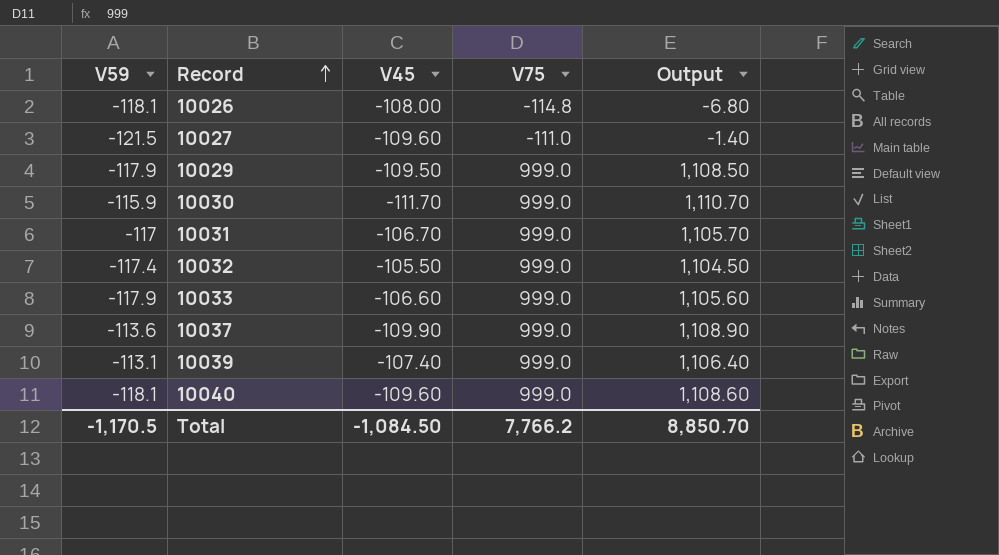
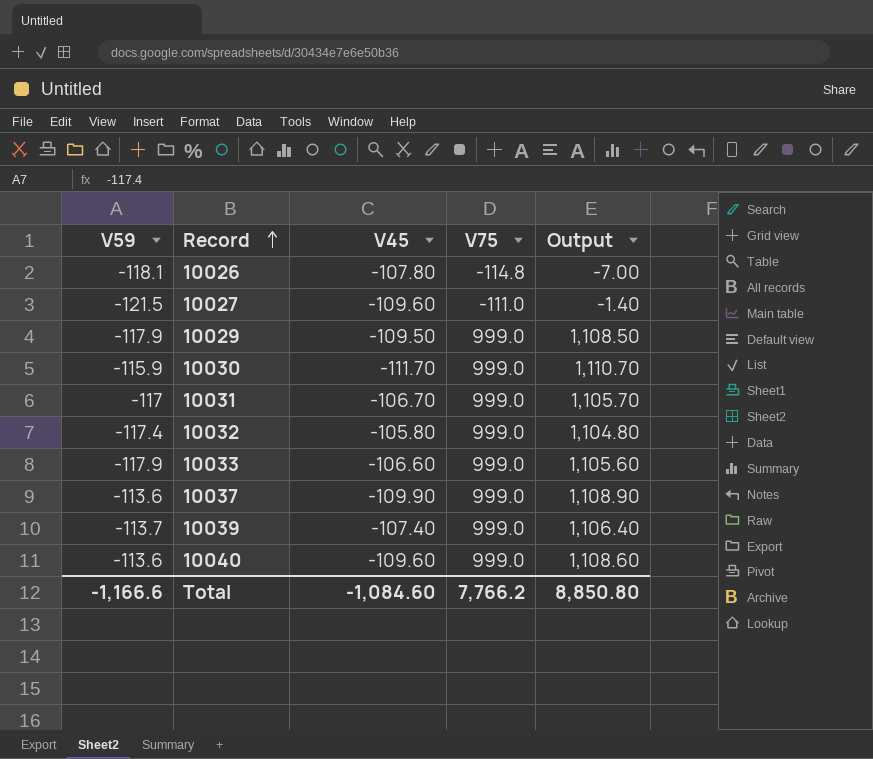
10026 | V45: -108.00 -> -107.80
10026 | Output: -6.80 -> -7.00
10032 | V45: -105.50 -> -105.80
10032 | Output: 1,104.50 -> 1,104.80
10039 | V59: -113.1 -> -113.7
10040 | V59: -118.1 -> -113.6
Total | V59: -1,170.5 -> -1,166.6
Total | V45: -1,084.50 -> -1,084.60
Total | Output: 8,850.70 -> 8,850.80

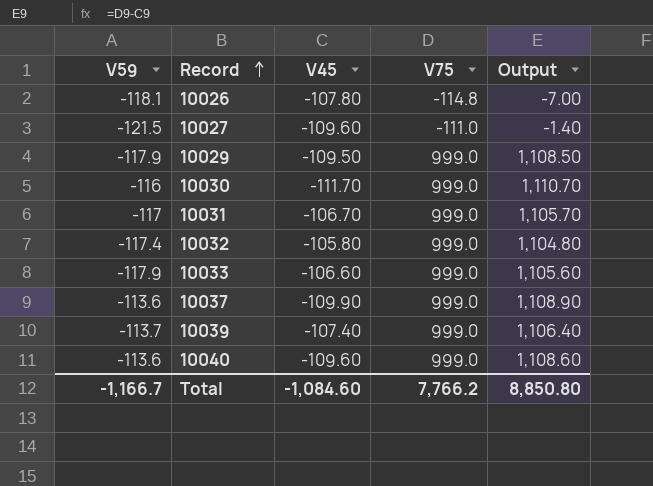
10030 | V59: -115.9 -> -116
Total | V59: -1,166.6 -> -1,166.7

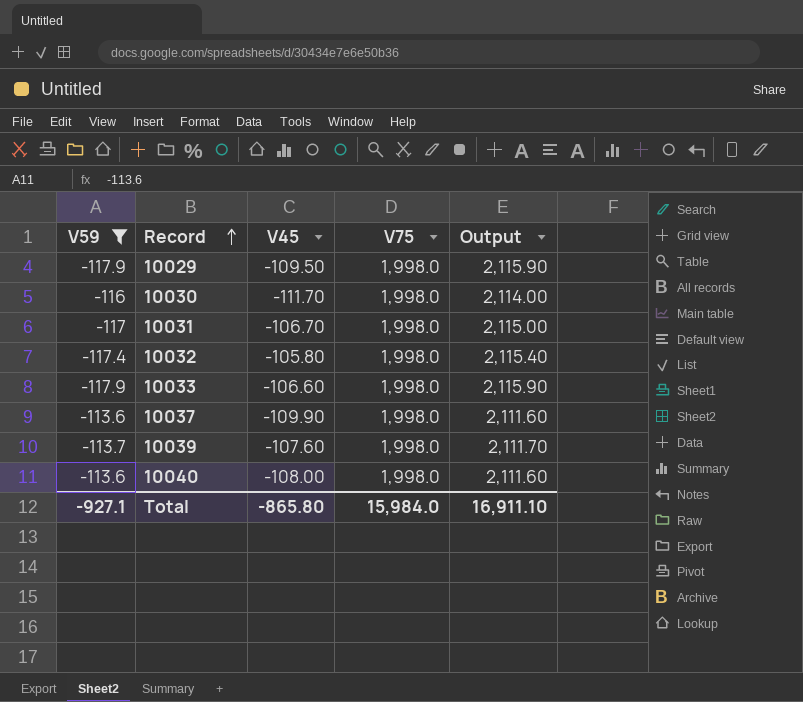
filter: none -> V59 >= -117.9
column Output | formula: [V75] - [V45] -> [V75] - [V59]
10029 | V75: 999.0 -> 1,998.0
10030 | V75: 999.0 -> 1,998.0
10031 | V75: 999.0 -> 1,998.0
10032 | V75: 999.0 -> 1,998.0
10033 | V75: 999.0 -> 1,998.0
10037 | V75: 999.0 -> 1,998.0
10039 | V45: -107.40 -> -107.60
10039 | V75: 999.0 -> 1,998.0
10040 | V45: -109.60 -> -108.00
10040 | V75: 999.0 -> 1,998.0
Total | V59: -1,166.7 -> -927.1
Total | V45: -1,084.60 -> -865.80
Total | V75: 7,766.2 -> 15,984.0
Total | Output: 8,850.80 -> 16,911.10

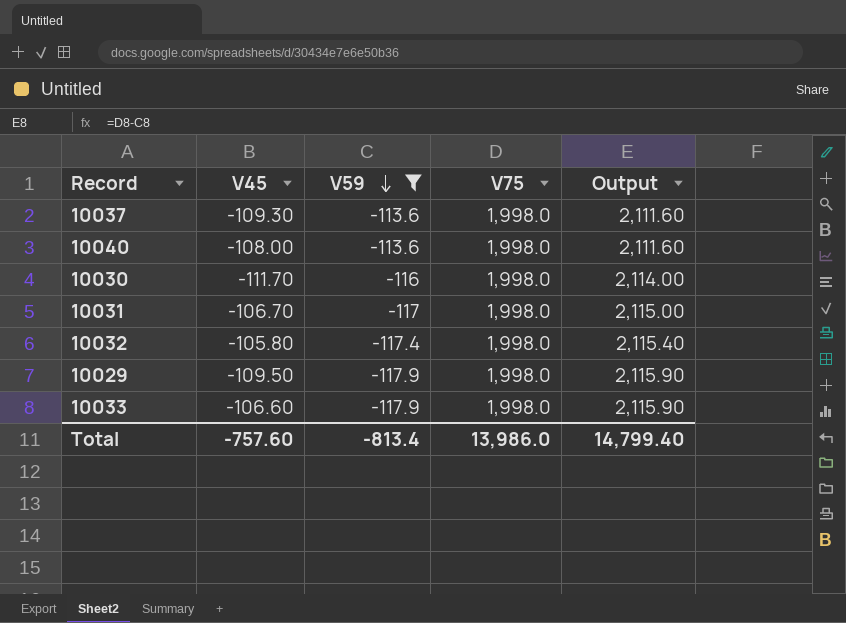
row order: Record ascending -> V59 descending
column V59 | position: 1 -> 3
row 10039: -113.7 | -107.60 | 1,998.0 | 2,111.70 -> none
10037 | V45: -109.90 -> -109.30
Total | V45: -865.80 -> -757.60
Total | V59: -927.1 -> -813.4
Total | V75: 15,984.0 -> 13,986.0
Total | Output: 16,911.10 -> 14,799.40

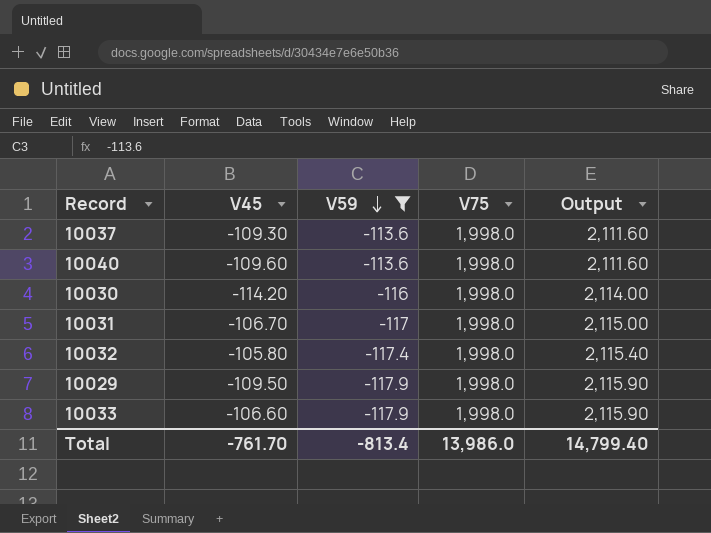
10040 | V45: -108.00 -> -109.60
10030 | V45: -111.70 -> -114.20
Total | V45: -757.60 -> -761.70

